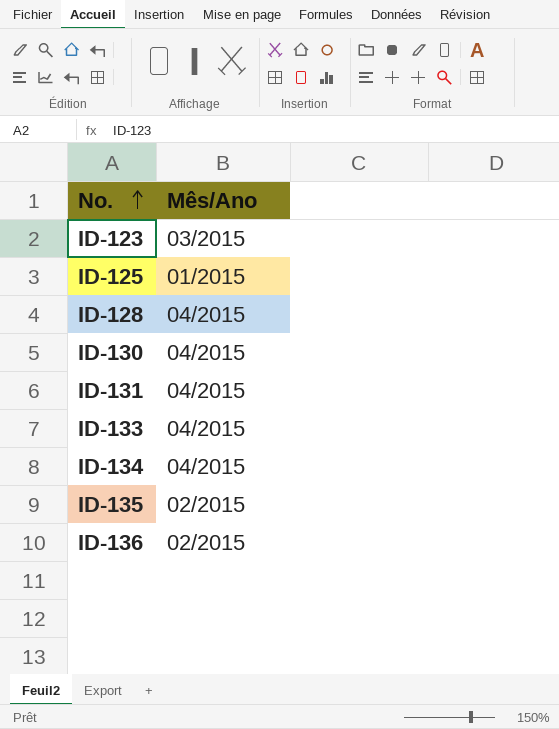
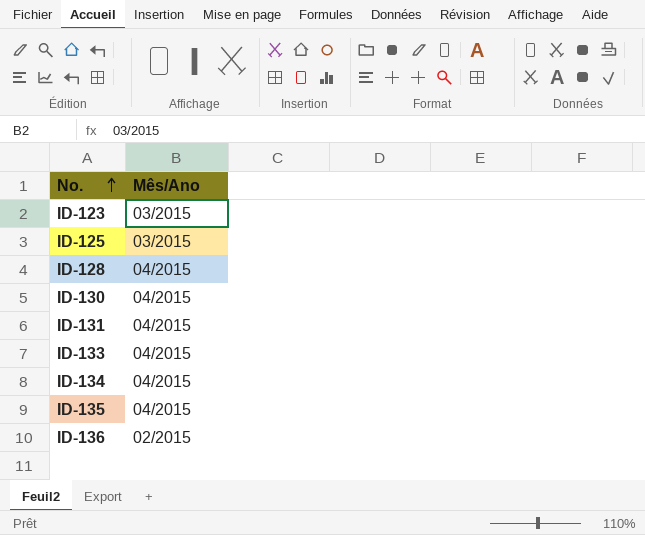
ID-125 | Mês/Ano: 01/2015 -> 03/2015
ID-135 | Mês/Ano: 02/2015 -> 04/2015

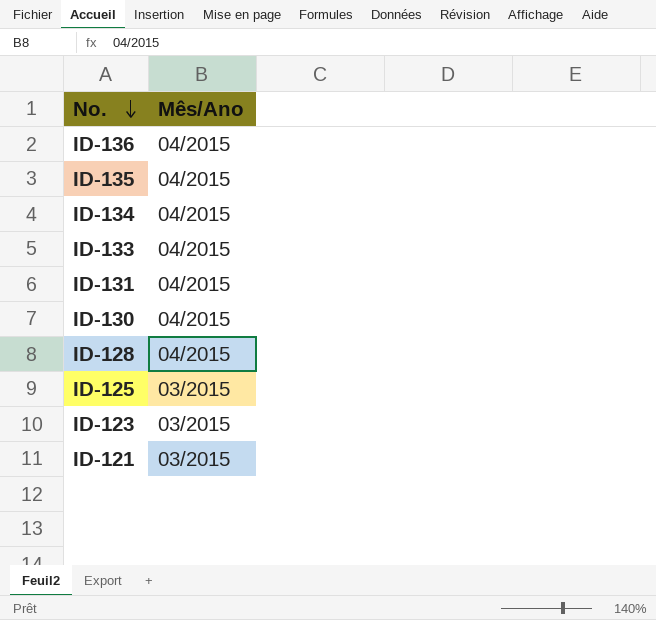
row order: No. ascending -> No. descending
ID-136 | Mês/Ano: 02/2015 -> 04/2015
row ID-121: none -> 03/2015

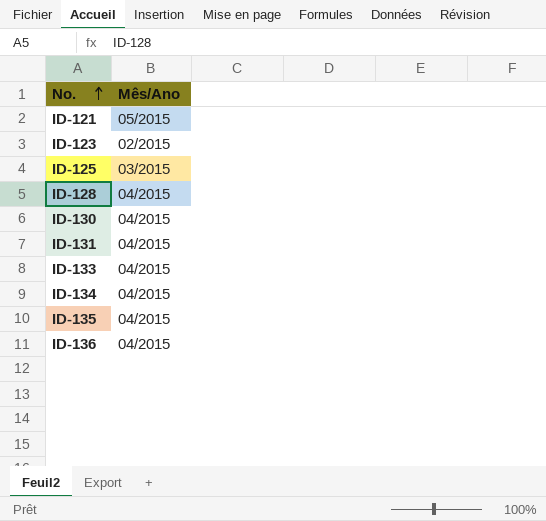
row order: No. descending -> No. ascending
ID-121 | Mês/Ano: 03/2015 -> 05/2015
ID-123 | Mês/Ano: 03/2015 -> 02/2015

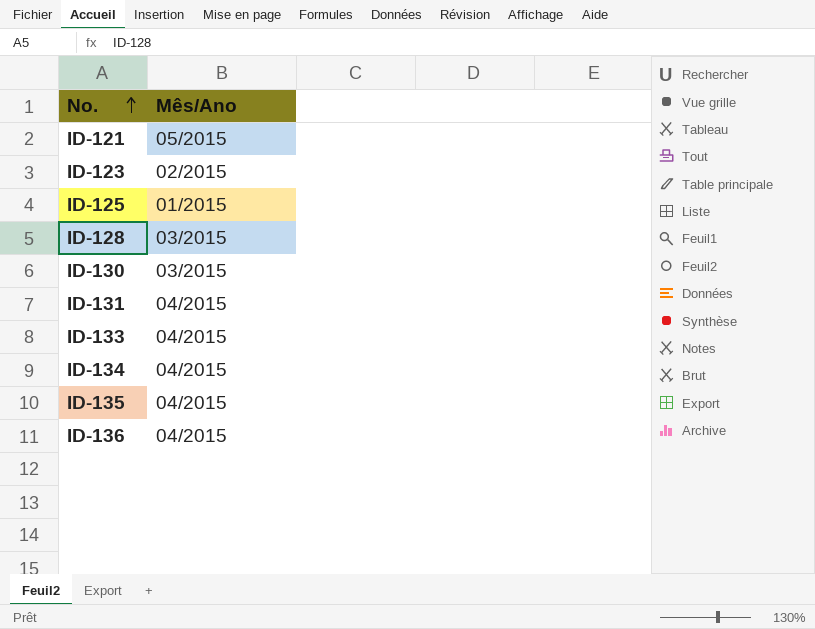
ID-125 | Mês/Ano: 03/2015 -> 01/2015
ID-128 | Mês/Ano: 04/2015 -> 03/2015
ID-130 | Mês/Ano: 04/2015 -> 03/2015

